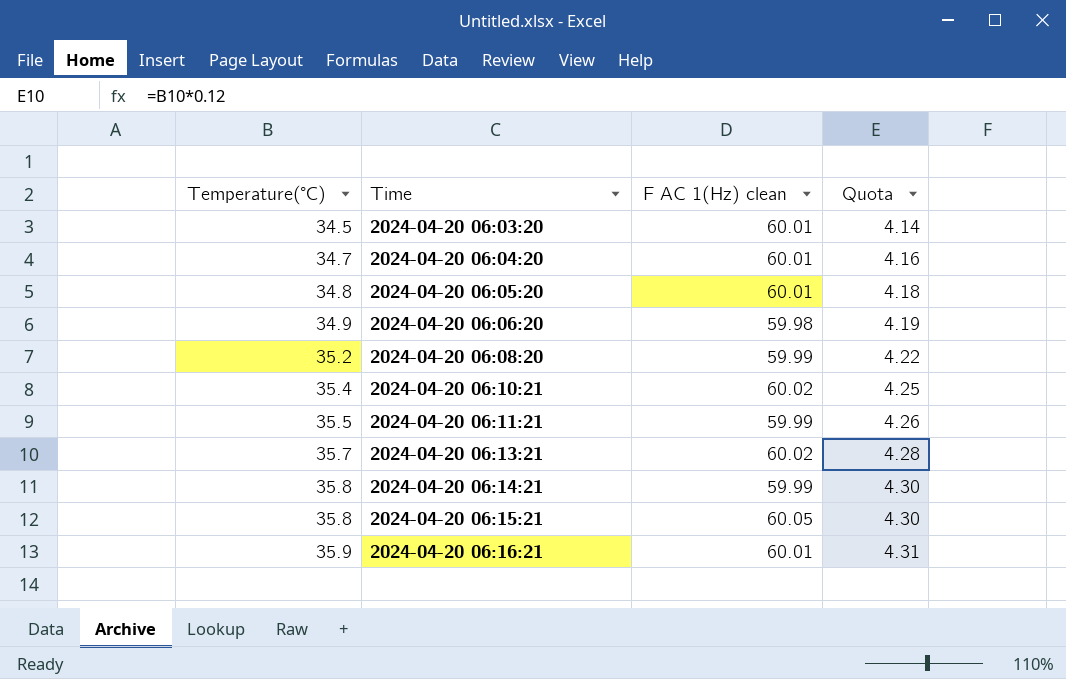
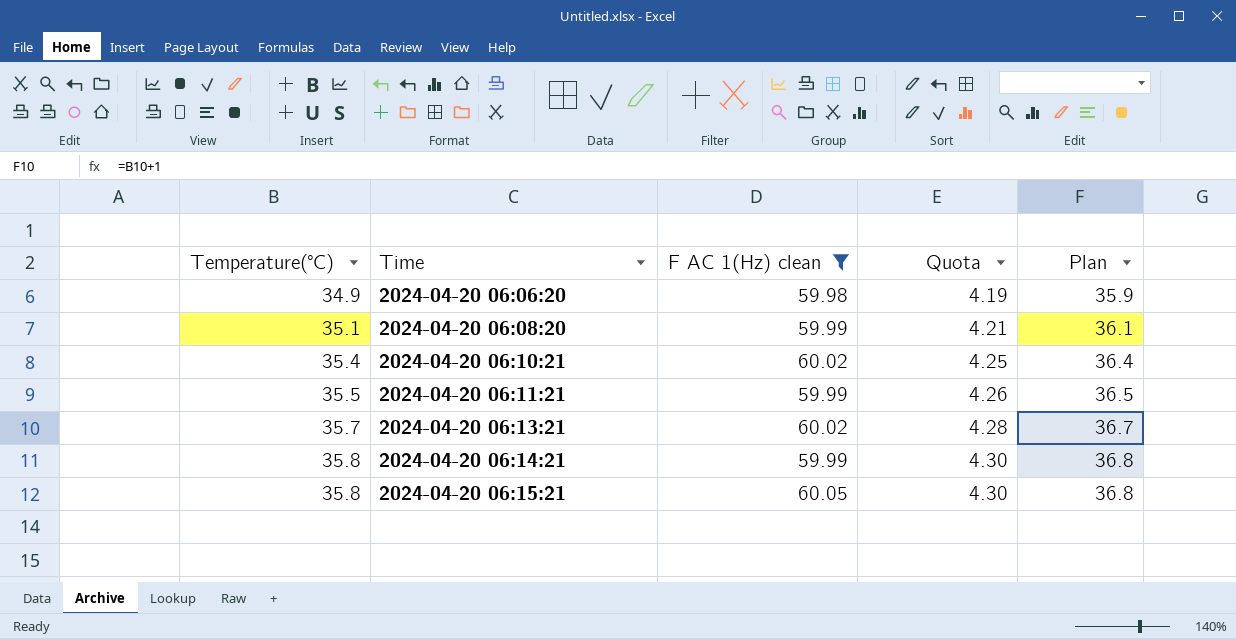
filter: none -> F AC 1(Hz) clean != 60.01
column Plan | formula: none -> [Temperature(℃)] + 1
2024-04-20 06:08:20 | Temperature(℃): 35.2 -> 35.1
2024-04-20 06:08:20 | Quota: 4.22 -> 4.21

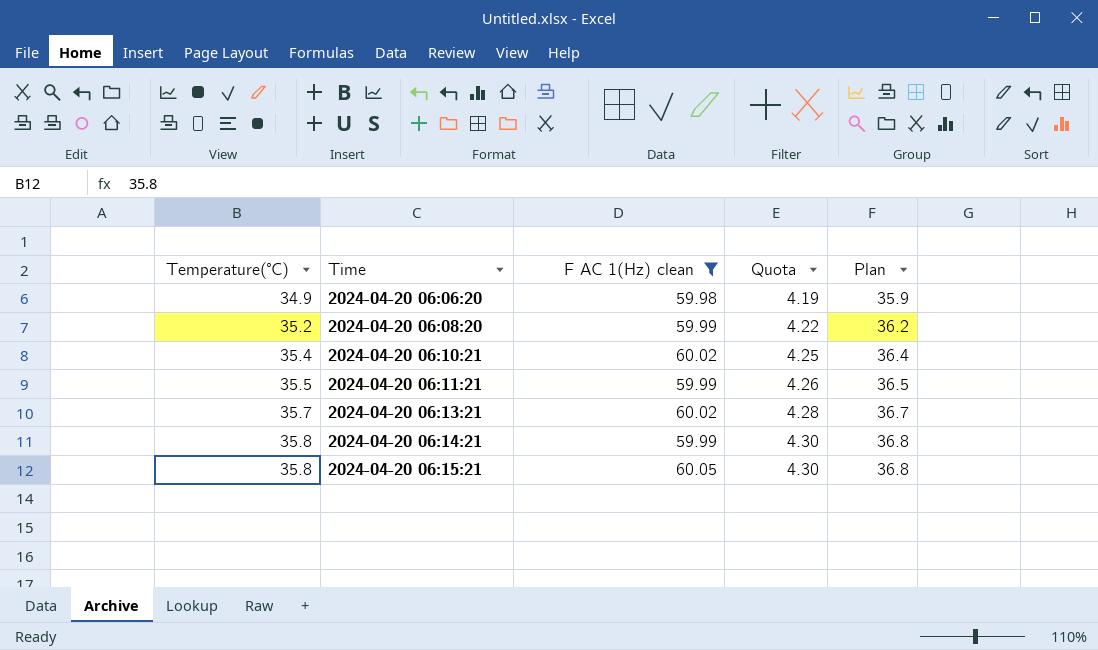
2024-04-20 06:08:20 | Temperature(℃): 35.1 -> 35.2
2024-04-20 06:08:20 | Quota: 4.21 -> 4.22
2024-04-20 06:08:20 | Plan: 36.1 -> 36.2

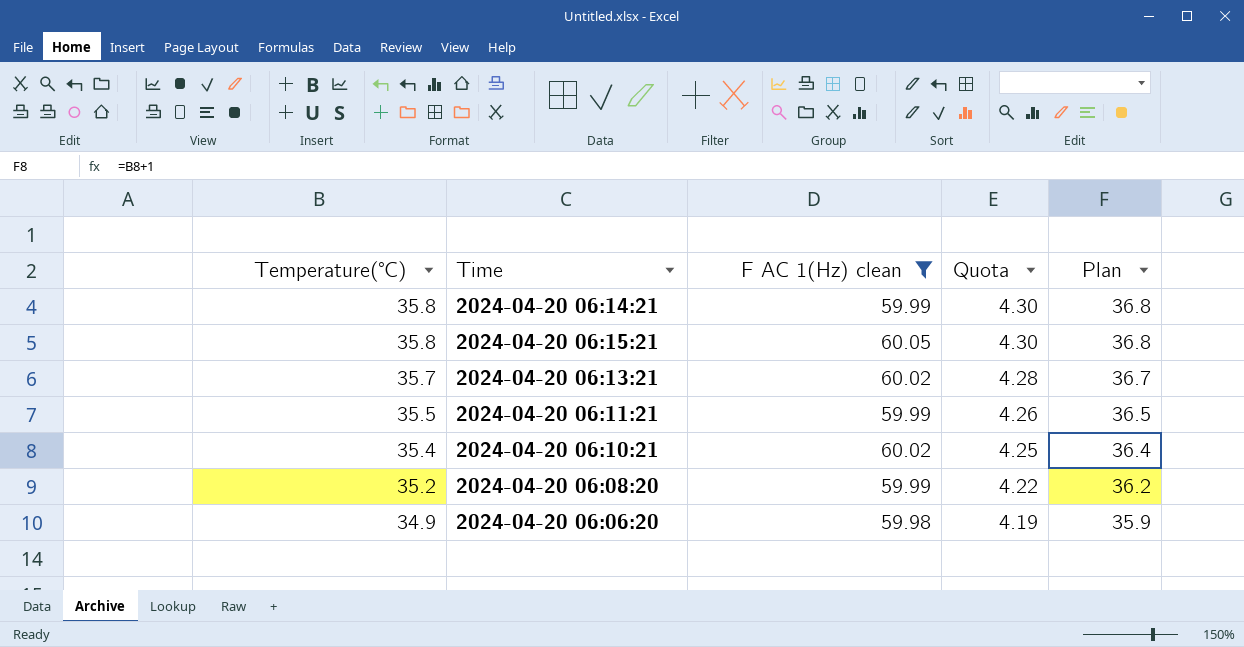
row order: Temperature(℃) ascending -> Temperature(℃) descending

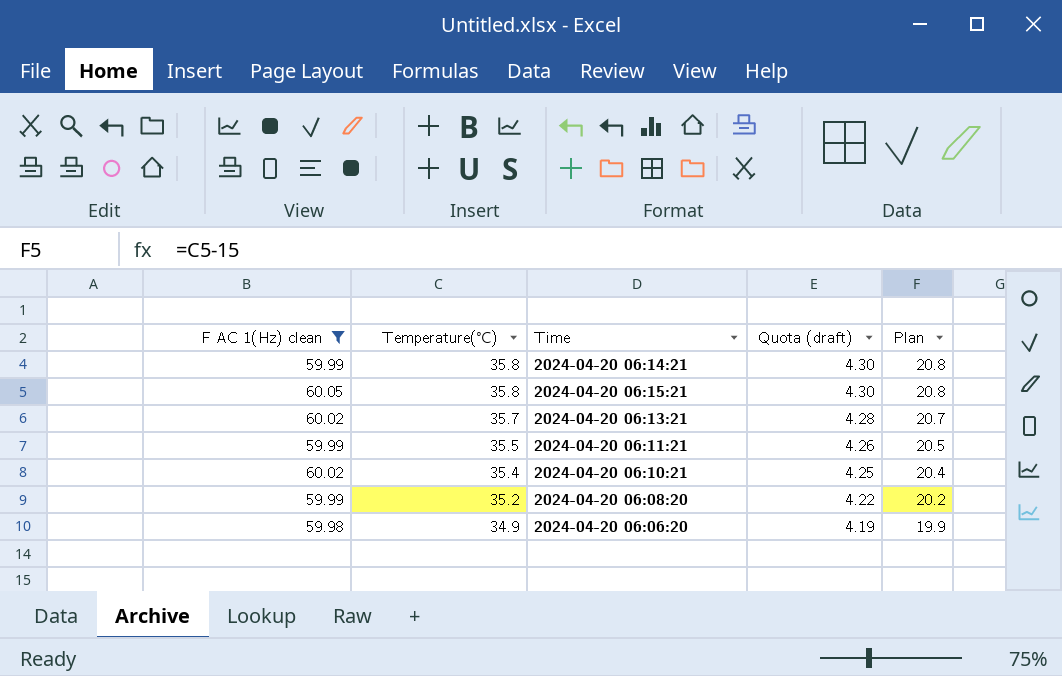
column F AC 1(Hz) clean | position: 3 -> 1
column name: Quota -> Quota (draft)
column Plan | formula: [Temperature(℃)] + 1 -> [Temperature(℃)] - 15

